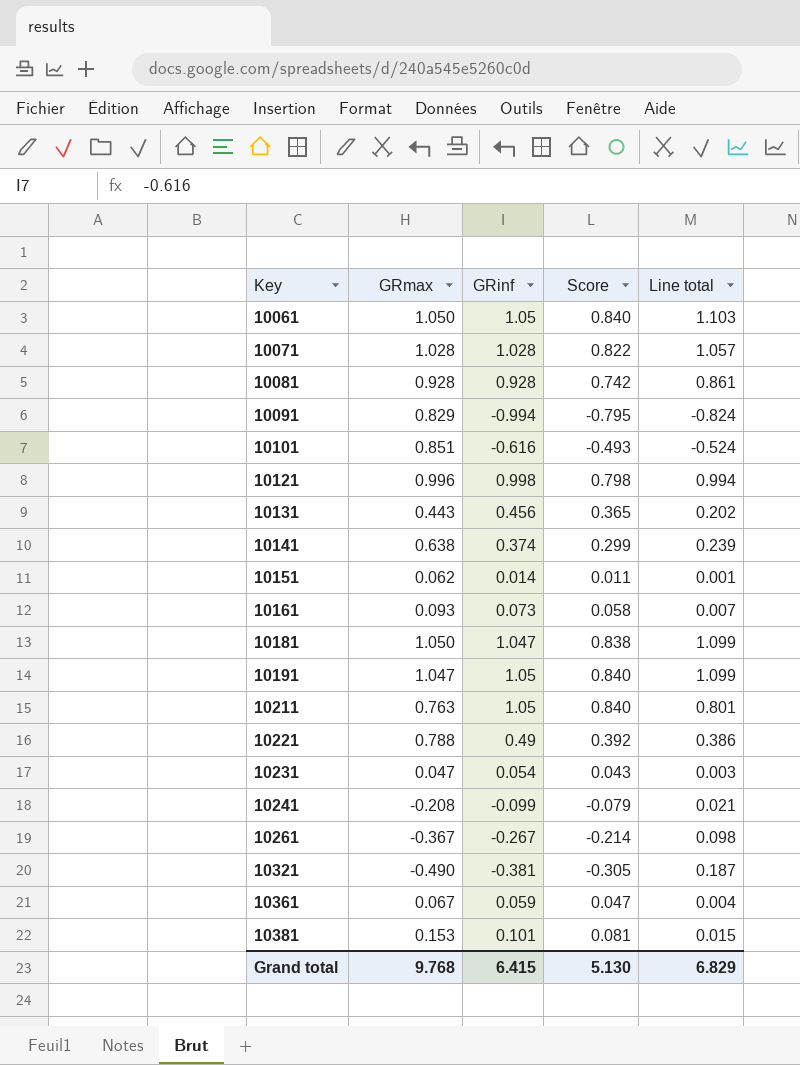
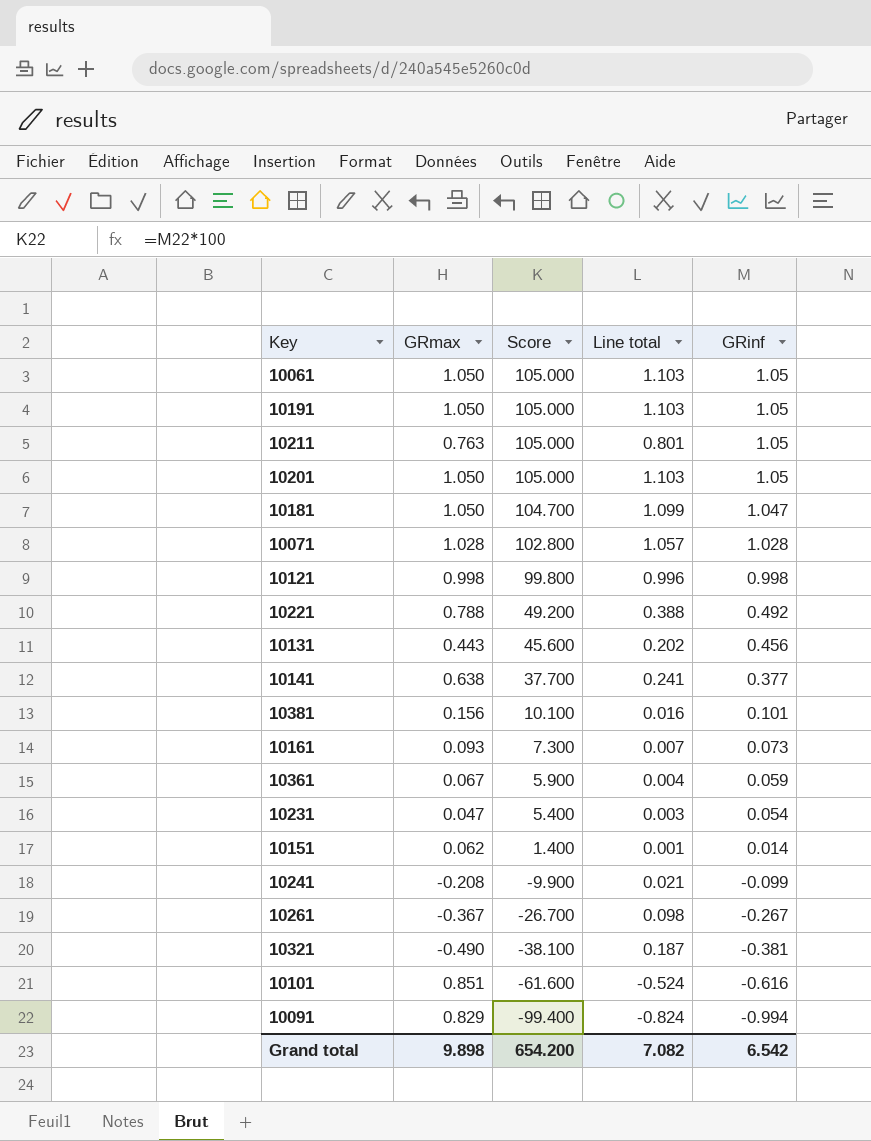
row order: Key ascending -> Score descending
column Score | formula: [GRinf] * 0.8 -> [GRinf] * 100
column GRinf | position: 3 -> 5
row 10081: 0.928 | 0.928 | 0.742 | 0.861 -> none
10191 | GRmax: 1.047 -> 1.050
10191 | Line total: 1.099 -> 1.103
row 10201: none -> 1.050 | 105.000 | 1.103 | 1.05
10121 | GRmax: 0.996 -> 0.998
10121 | Line total: 0.994 -> 0.996
10221 | Line total: 0.386 -> 0.388
10221 | GRinf: 0.49 -> 0.492
10141 | Line total: 0.239 -> 0.241
10141 | GRinf: 0.374 -> 0.377
10381 | GRmax: 0.153 -> 0.156
10381 | Line total: 0.015 -> 0.016
Grand total | GRmax: 9.768 -> 9.898
Grand total | Score: 5.130 -> 654.200
Grand total | Line total: 6.829 -> 7.082
Grand total | GRinf: 6.415 -> 6.542

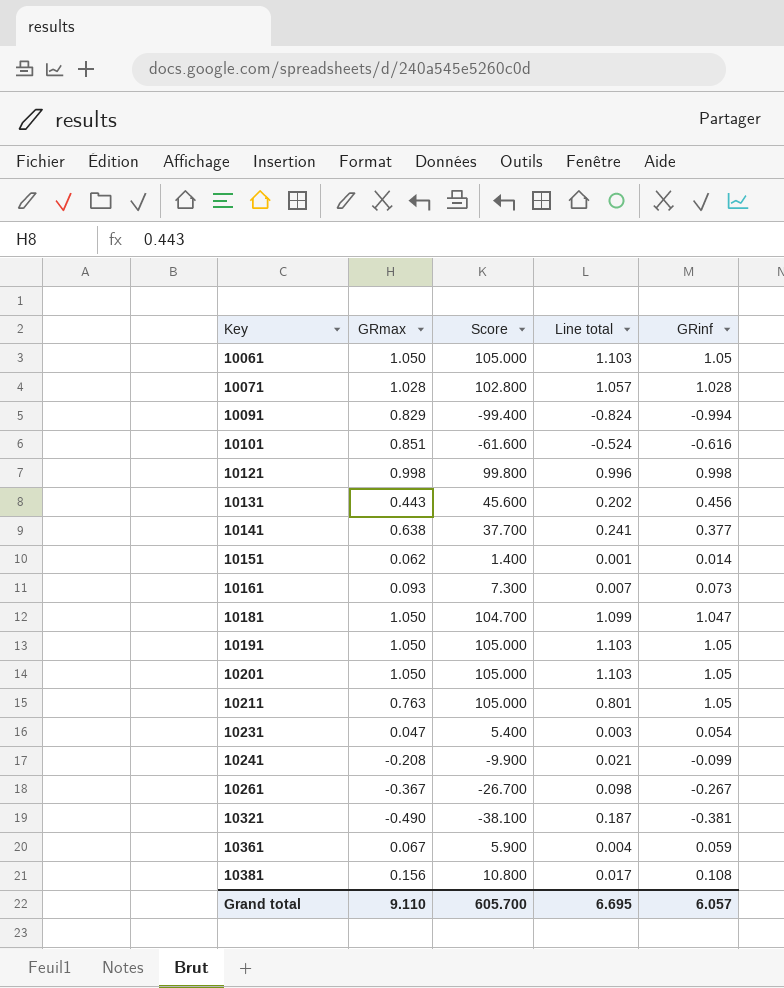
row order: Score descending -> Key ascending
row 10221: 0.788 | 49.200 | 0.388 | 0.492 -> none
10381 | Score: 10.100 -> 10.800
10381 | Line total: 0.016 -> 0.017
10381 | GRinf: 0.101 -> 0.108
Grand total | GRmax: 9.898 -> 9.110
Grand total | Score: 654.200 -> 605.700
Grand total | Line total: 7.082 -> 6.695
Grand total | GRinf: 6.542 -> 6.057

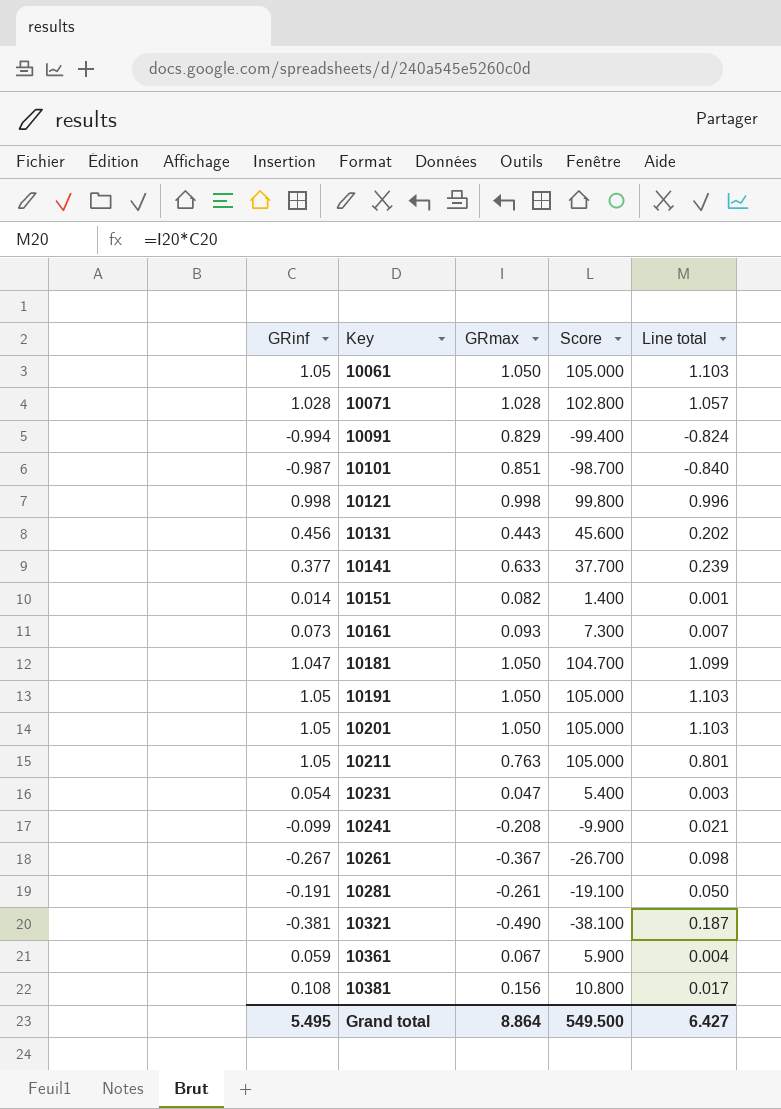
column GRinf | position: 5 -> 1
10101 | GRinf: -0.616 -> -0.987
10101 | Score: -61.600 -> -98.700
10101 | Line total: -0.524 -> -0.840
10141 | GRmax: 0.638 -> 0.633
10141 | Line total: 0.241 -> 0.239
10151 | GRmax: 0.062 -> 0.082
row 10281: none -> -0.191 | -0.261 | -19.100 | 0.050
Grand total | GRinf: 6.057 -> 5.495
Grand total | GRmax: 9.110 -> 8.864
Grand total | Score: 605.700 -> 549.500
Grand total | Line total: 6.695 -> 6.427

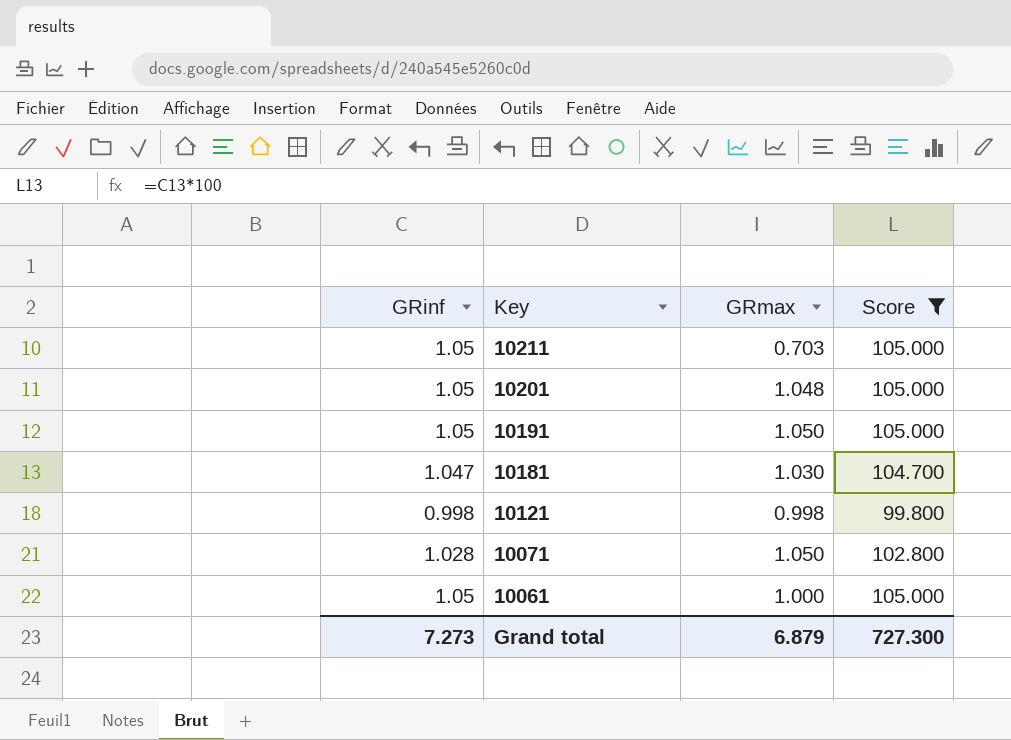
filter: none -> Score >= 99.800
row order: Key ascending -> Key descending
column Line total | formula: [GRinf] * [GRmax] -> none
10211 | GRmax: 0.763 -> 0.703
10201 | GRmax: 1.050 -> 1.048
10181 | GRmax: 1.050 -> 1.030
10071 | GRmax: 1.028 -> 1.050
10061 | GRmax: 1.050 -> 1.000
Grand total | GRinf: 5.495 -> 7.273
Grand total | GRmax: 8.864 -> 6.879
Grand total | Score: 549.500 -> 727.300

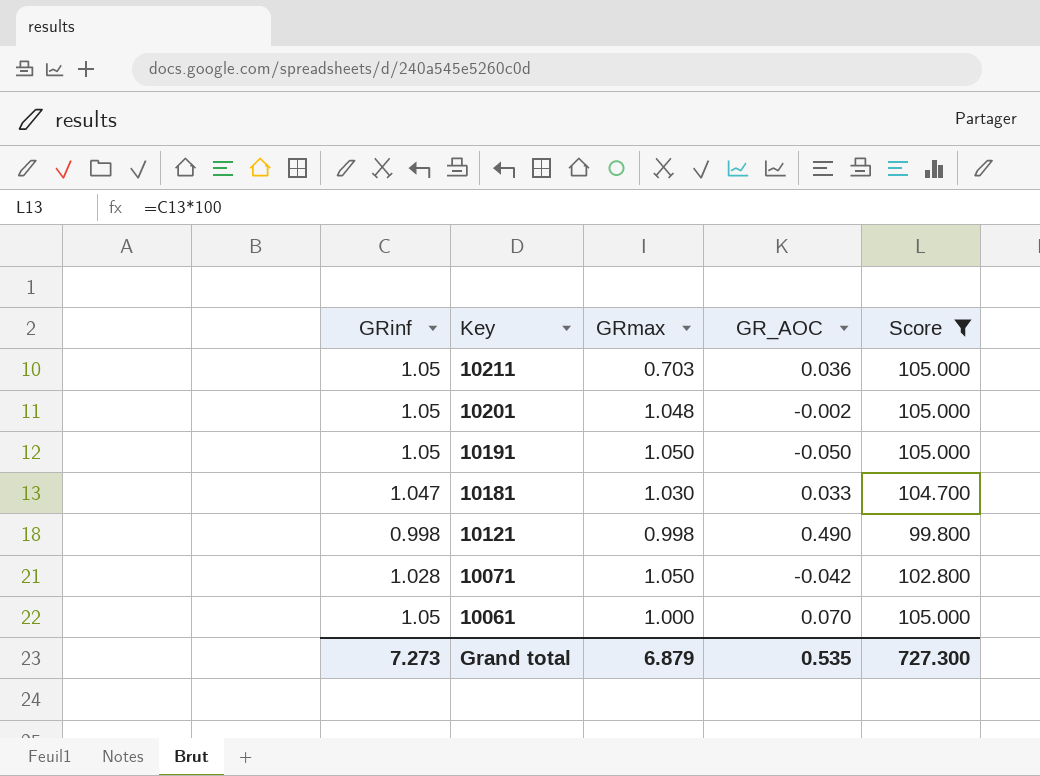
column GR_AOC | position: none -> 4

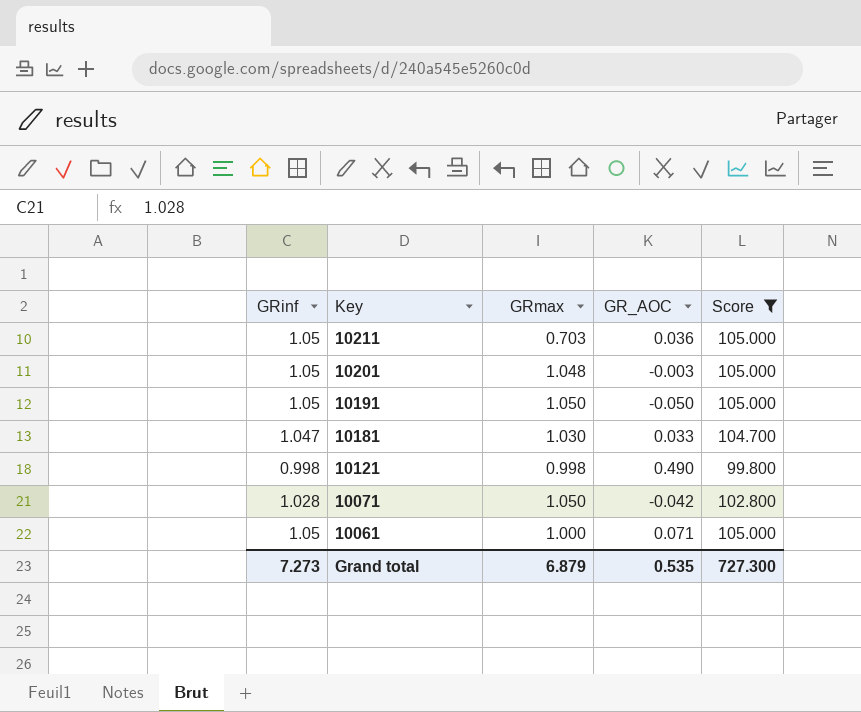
10201 | GR_AOC: -0.002 -> -0.003
10061 | GR_AOC: 0.070 -> 0.071

